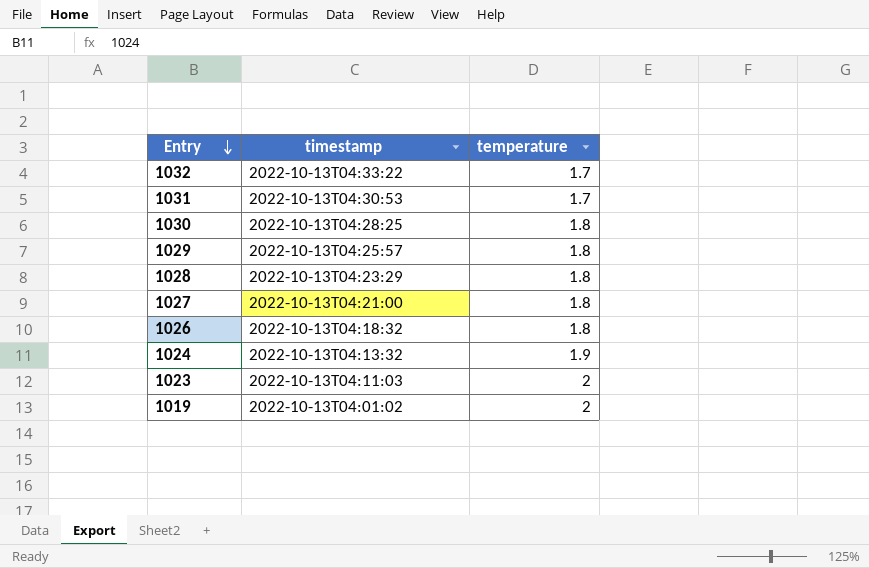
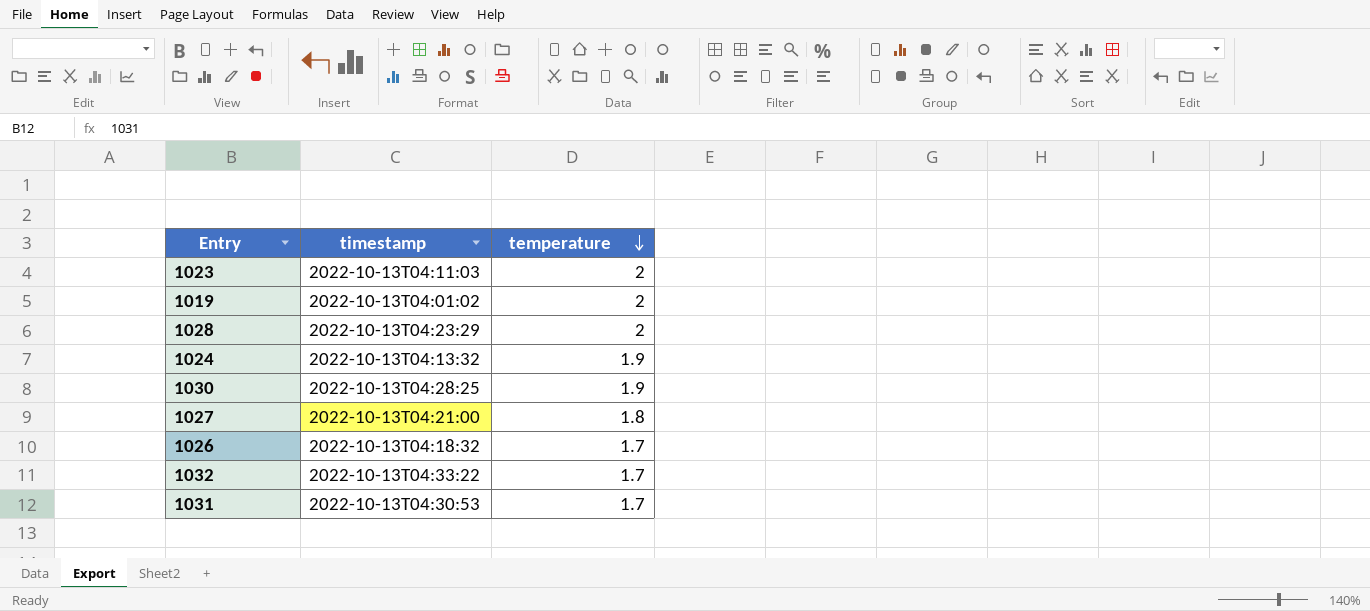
row order: Entry descending -> temperature descending
row 1029: 2022-10-13T04:25:57 | 1.8 -> none
1028 | temperature: 1.8 -> 2
1030 | temperature: 1.8 -> 1.9
1026 | temperature: 1.8 -> 1.7

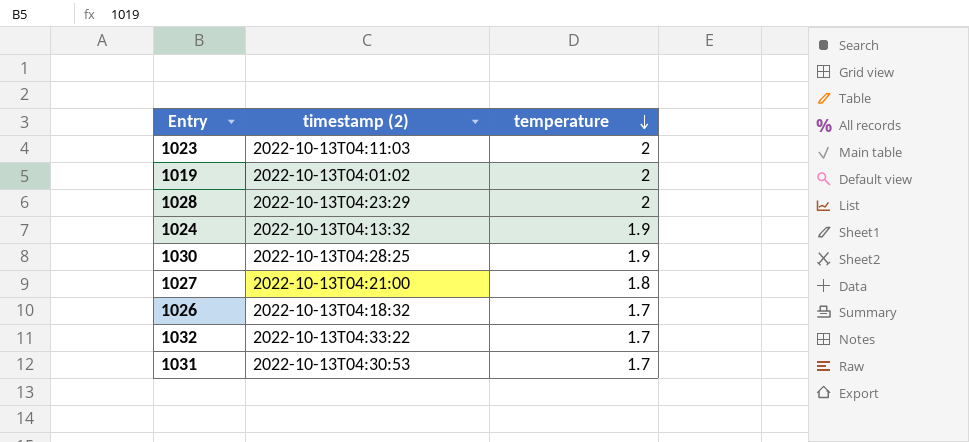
column name: timestamp -> timestamp (2)

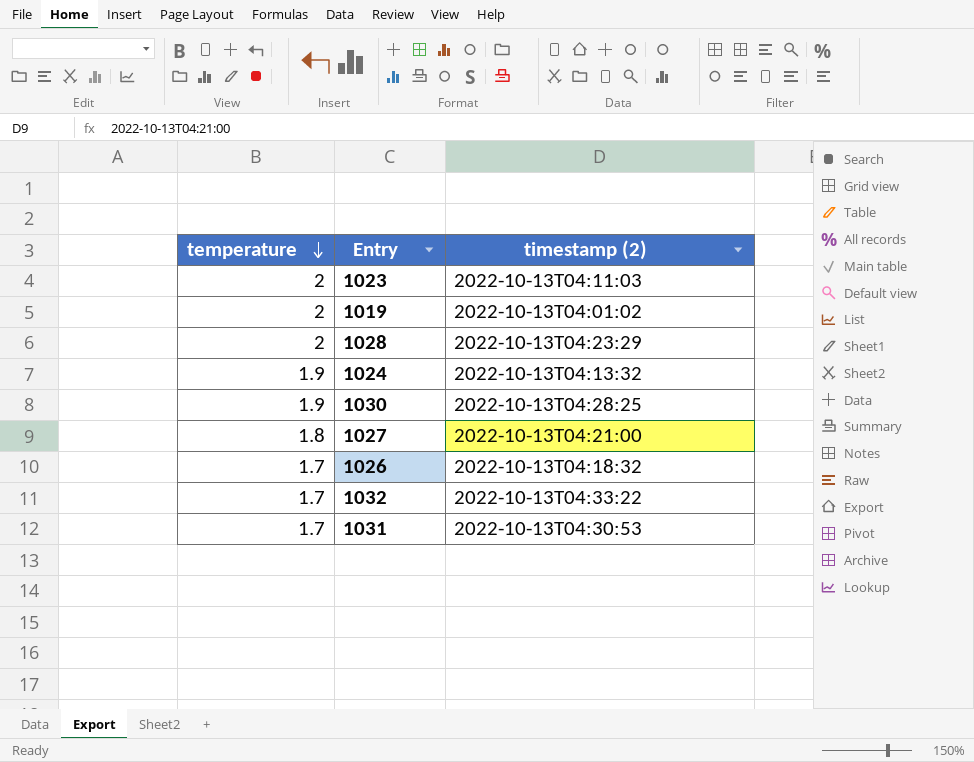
column temperature | position: 3 -> 1

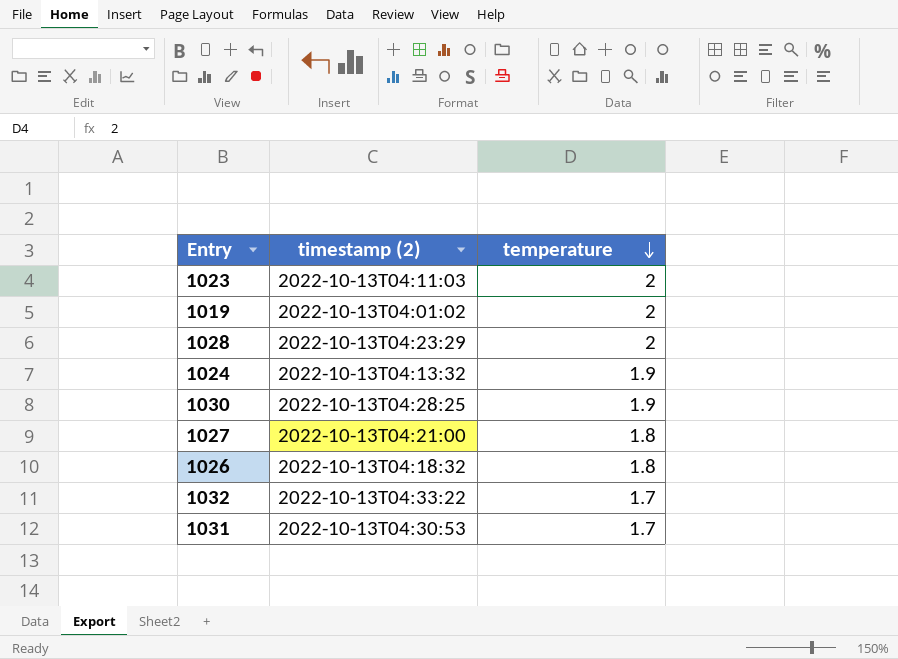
column temperature | position: 1 -> 3
1026 | temperature: 1.7 -> 1.8

